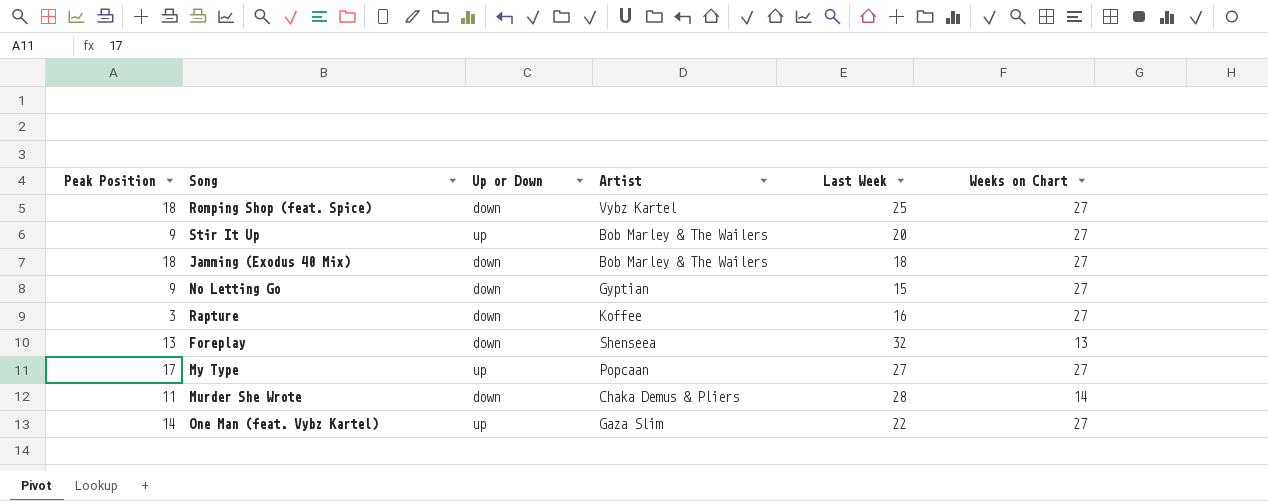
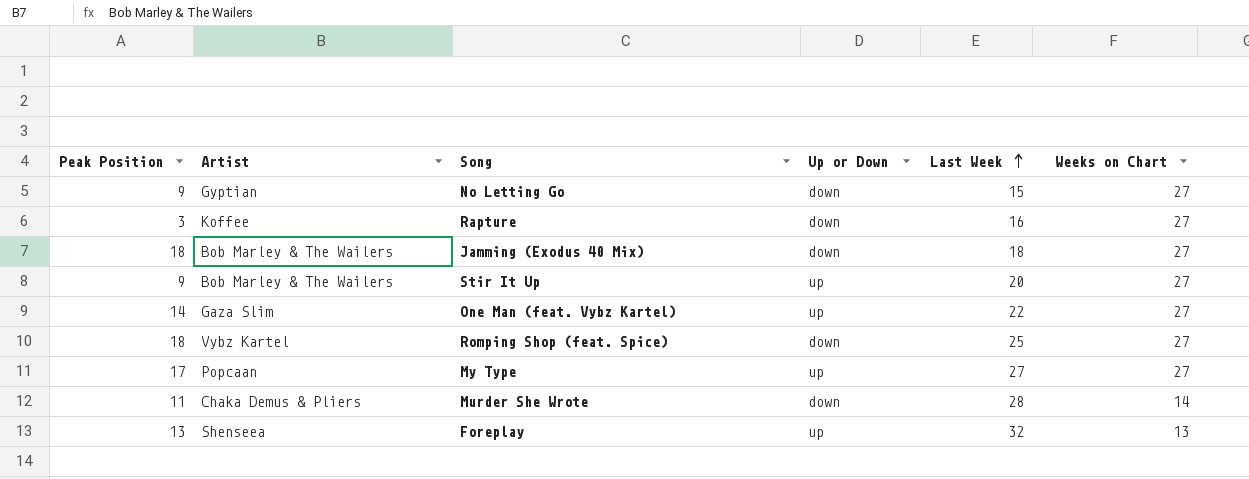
row order: none -> Last Week ascending
column Artist | position: 4 -> 2
Foreplay | Up or Down: down -> up

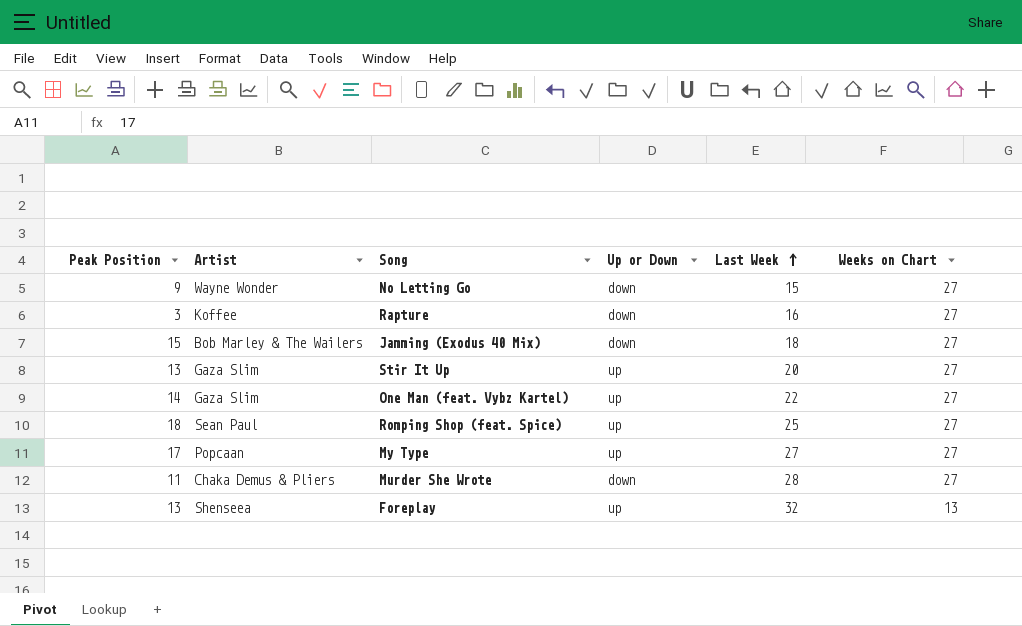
No Letting Go | Artist: Gyptian -> Wayne Wonder
Jamming (Exodus 40 Mix) | Peak Position: 18 -> 15
Stir It Up | Peak Position: 9 -> 13
Stir It Up | Artist: Bob Marley & The Wailers -> Gaza Slim
Romping Shop (feat. Spice) | Artist: Vybz Kartel -> Sean Paul
Romping Shop (feat. Spice) | Up or Down: down -> up
Murder She Wrote | Weeks on Chart: 14 -> 27

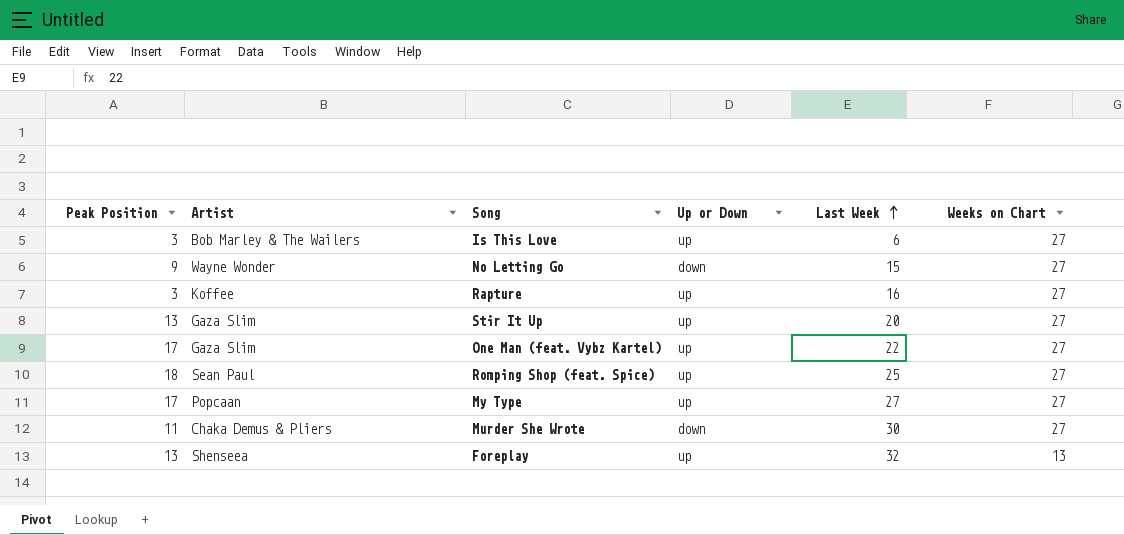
row Jamming (Exodus 40 Mix): 15 | Bob Marley & The Wailers | down | 18 | 27 -> none
row Is This Love: none -> 3 | Bob Marley & The Wailers | up | 6 | 27
Rapture | Up or Down: down -> up
One Man (feat. Vybz Kartel) | Peak Position: 14 -> 17
Murder She Wrote | Last Week: 28 -> 30

